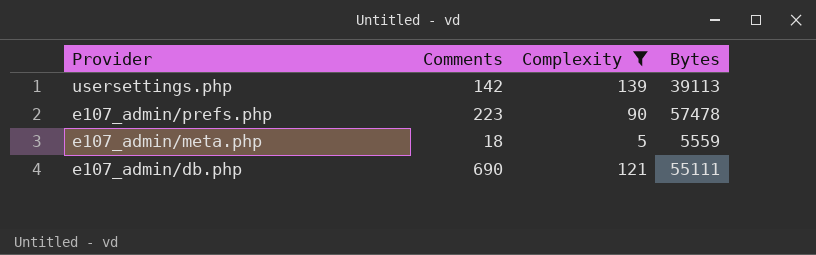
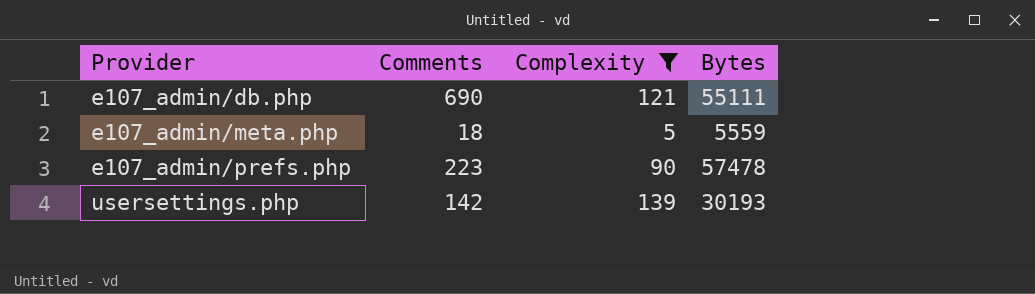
row order: Provider descending -> Provider ascending
usersettings.php | Bytes: 39113 -> 30193

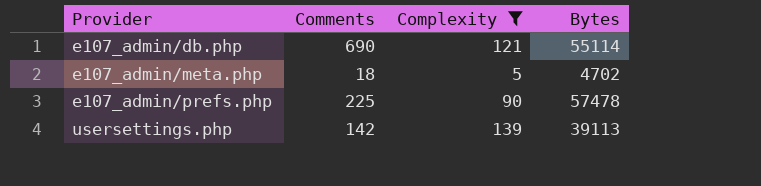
e107_admin/db.php | Bytes: 55111 -> 55114
e107_admin/meta.php | Bytes: 5559 -> 4702
e107_admin/prefs.php | Comments: 223 -> 225
usersettings.php | Bytes: 30193 -> 39113

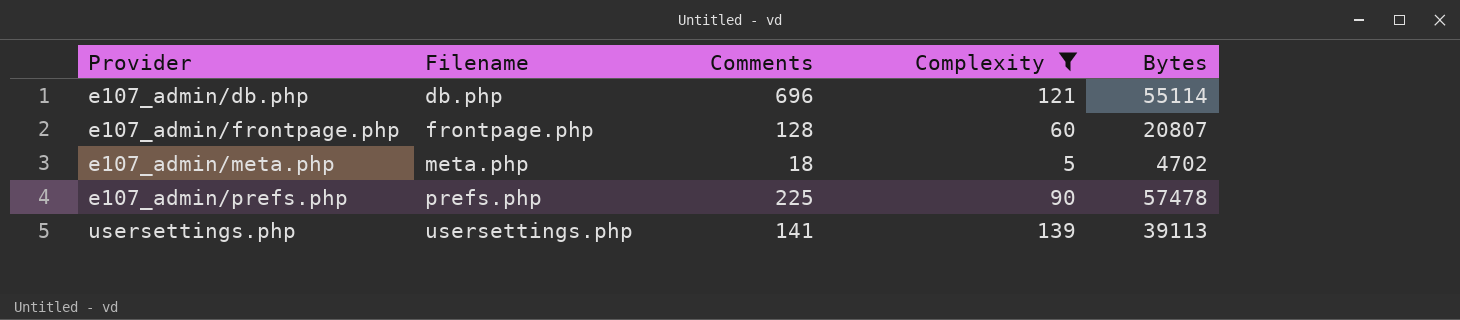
column Filename | position: none -> 2
e107_admin/db.php | Comments: 690 -> 696
row e107_admin/frontpage.php: none -> frontpage.php | 128 | 60 | 20807
usersettings.php | Comments: 142 -> 141

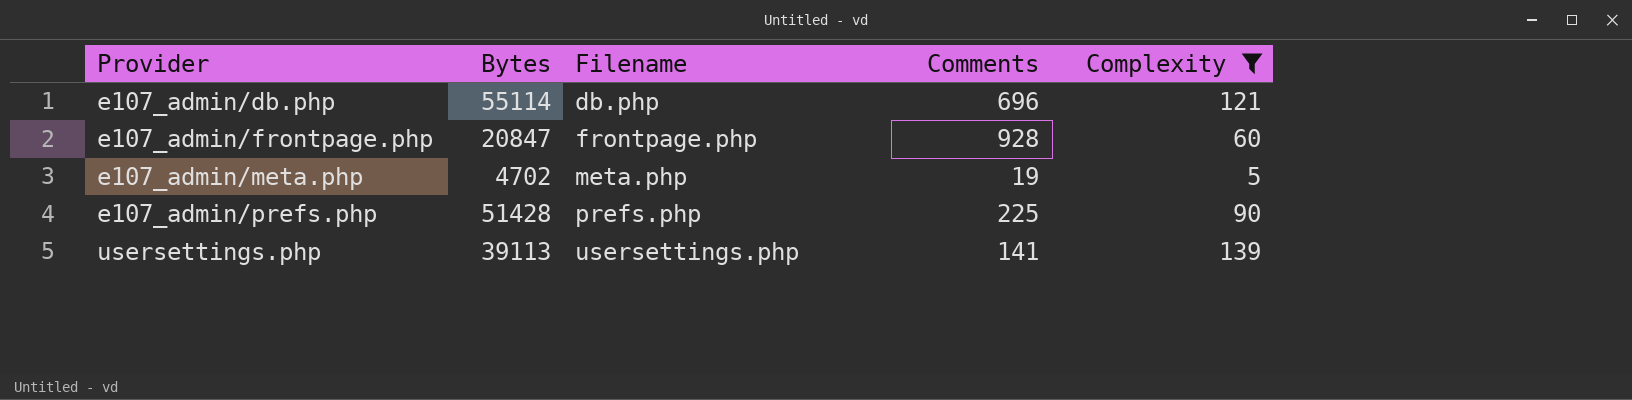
column Bytes | position: 5 -> 2
e107_admin/frontpage.php | Bytes: 20807 -> 20847
e107_admin/frontpage.php | Comments: 128 -> 928
e107_admin/meta.php | Comments: 18 -> 19
e107_admin/prefs.php | Bytes: 57478 -> 51428

